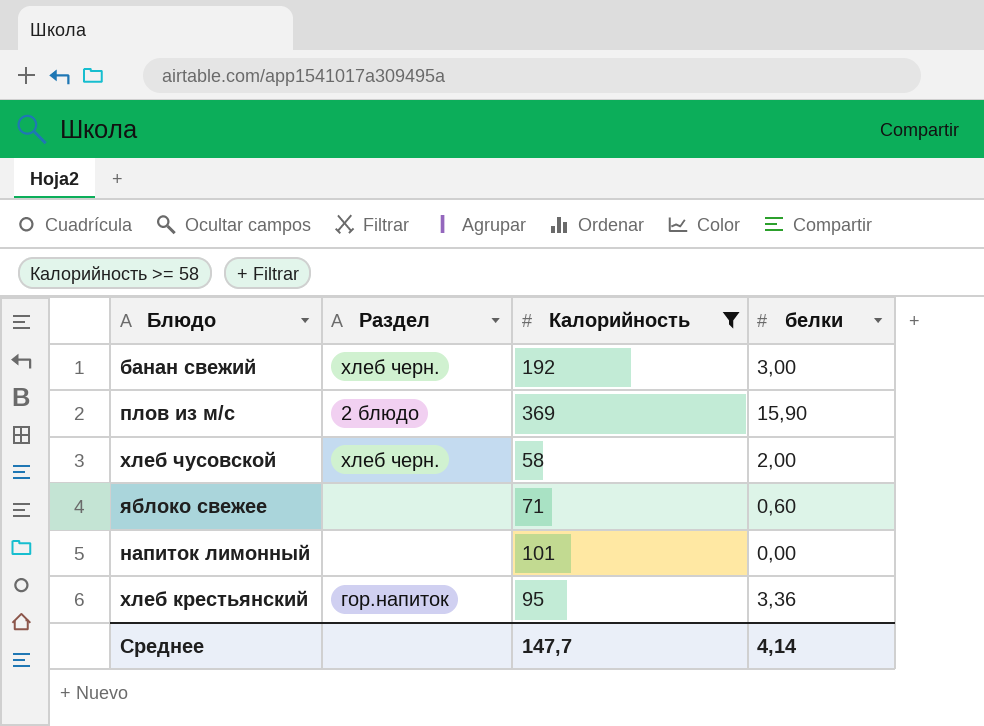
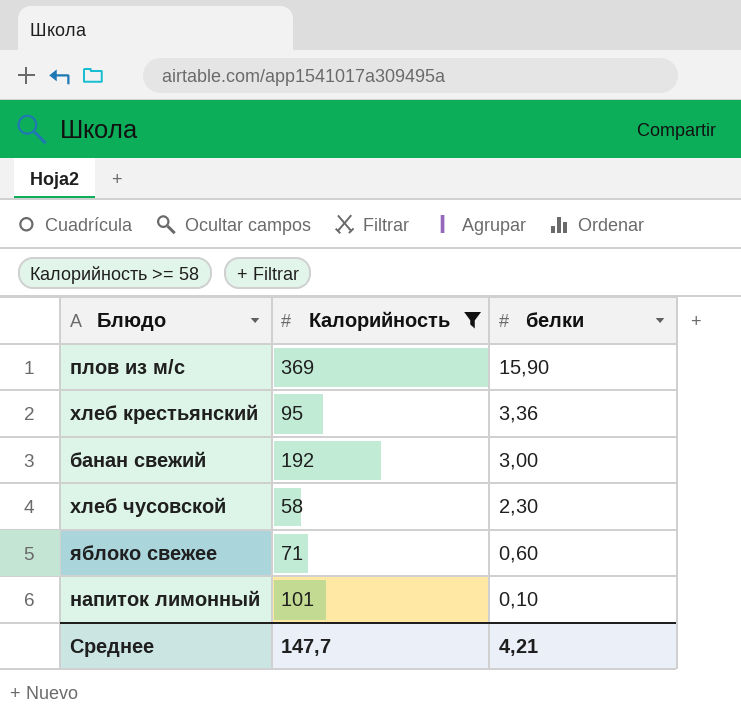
row order: none -> белки descending
column Раздел | position: 2 -> none
хлеб чусовской | белки: 2,00 -> 2,30
напиток лимонный | белки: 0,00 -> 0,10
Среднее | белки: 4,14 -> 4,21

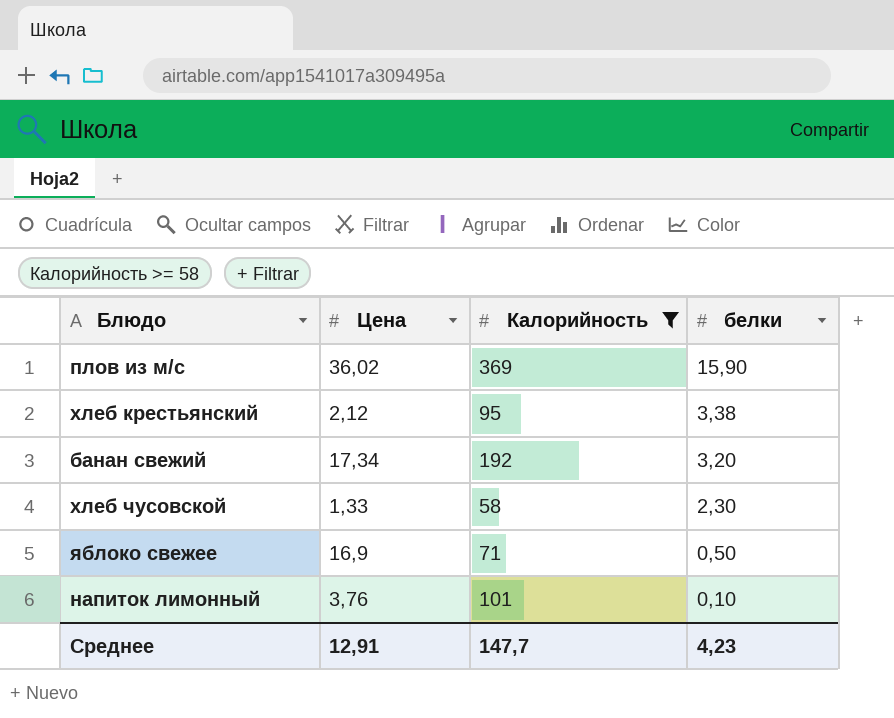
column Цена | position: none -> 2
хлеб крестьянский | белки: 3,36 -> 3,38
банан свежий | белки: 3,00 -> 3,20
яблоко свежее | белки: 0,60 -> 0,50
Среднее | белки: 4,21 -> 4,23

